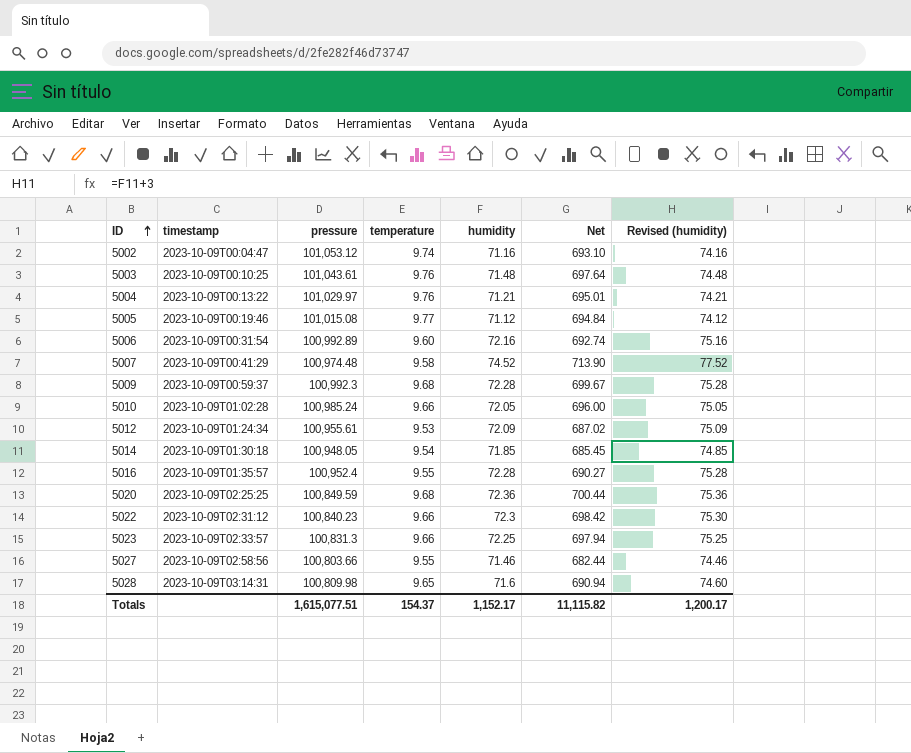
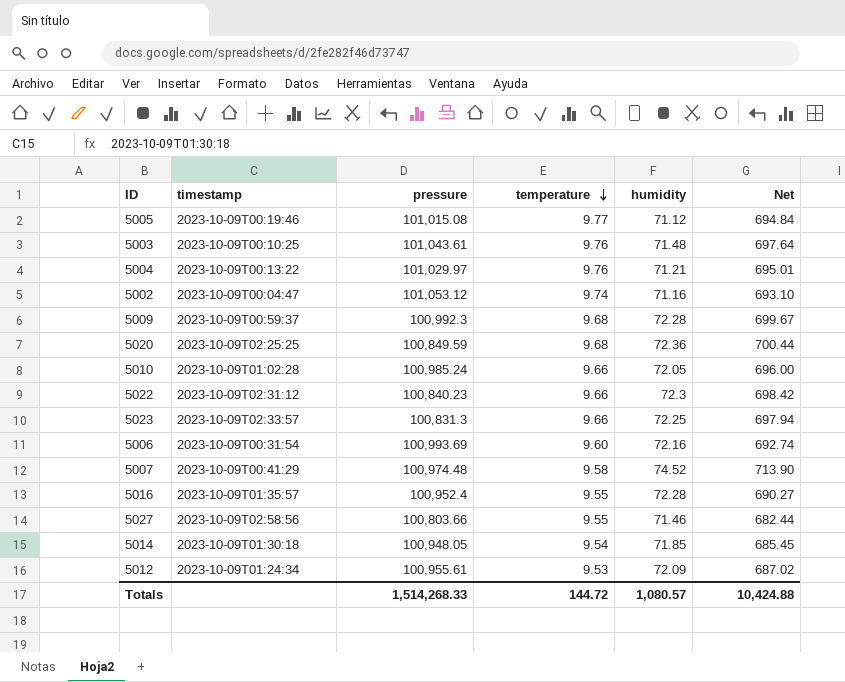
row order: ID ascending -> temperature descending
column Revised (humidity) | formula: [humidity] + 3 -> none
row 5028: 2023-10-09T03:14:31 | 100,809.98 | 9.65 | 71.6 | 690.94 | 74.60 -> none
5006 | pressure: 100,992.89 -> 100,993.69
Totals | pressure: 1,615,077.51 -> 1,514,268.33
Totals | temperature: 154.37 -> 144.72
Totals | humidity: 1,152.17 -> 1,080.57
Totals | Net: 11,115.82 -> 10,424.88

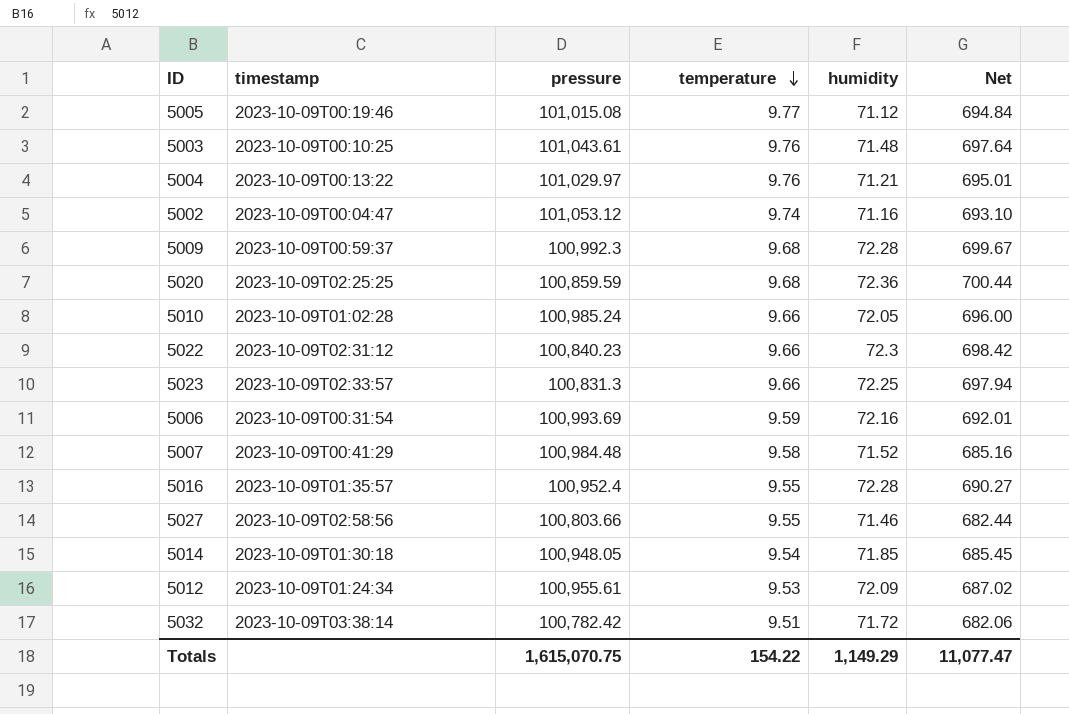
5020 | pressure: 100,849.59 -> 100,859.59
5006 | temperature: 9.60 -> 9.59
5006 | Net: 692.74 -> 692.01
5007 | pressure: 100,974.48 -> 100,984.48
5007 | humidity: 74.52 -> 71.52
5007 | Net: 713.90 -> 685.16
row 5032: none -> 2023-10-09T03:38:14 | 100,782.42 | 9.51 | 71.72 | 682.06
Totals | pressure: 1,514,268.33 -> 1,615,070.75
Totals | temperature: 144.72 -> 154.22
Totals | humidity: 1,080.57 -> 1,149.29
Totals | Net: 10,424.88 -> 11,077.47

